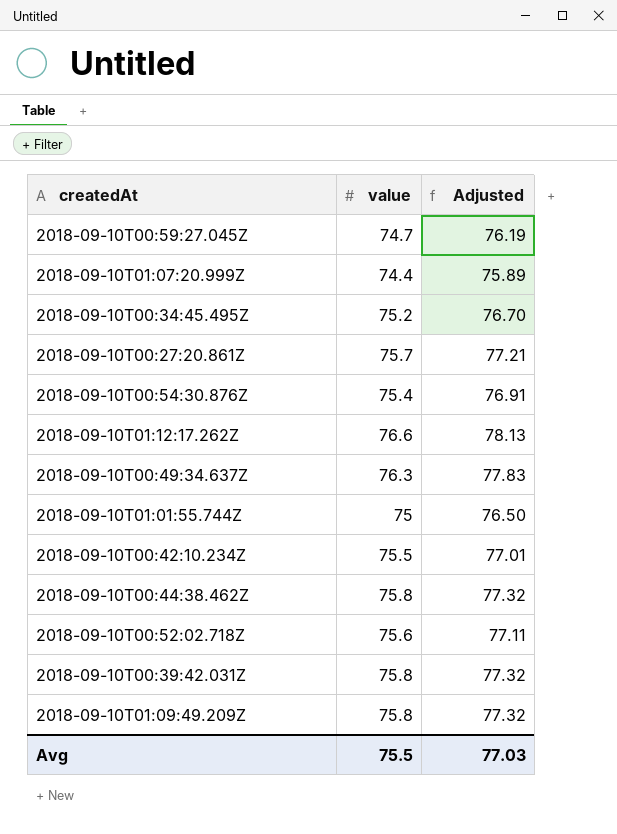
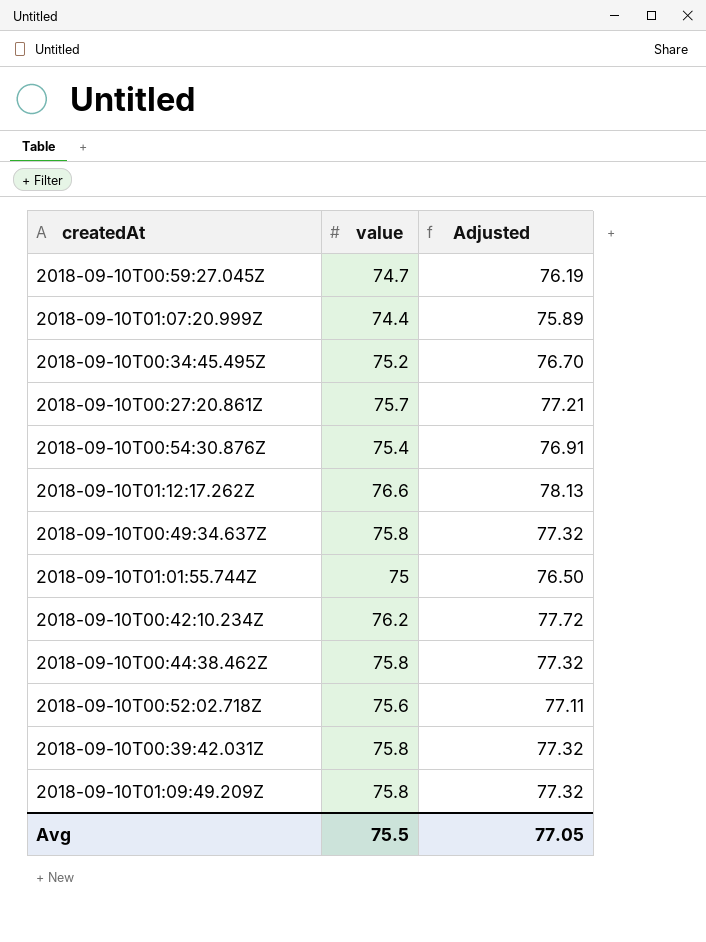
2018-09-10T00:49:34.637Z | value: 76.3 -> 75.8
2018-09-10T00:49:34.637Z | Adjusted: 77.83 -> 77.32
2018-09-10T00:42:10.234Z | value: 75.5 -> 76.2
2018-09-10T00:42:10.234Z | Adjusted: 77.01 -> 77.72
Avg | Adjusted: 77.03 -> 77.05

